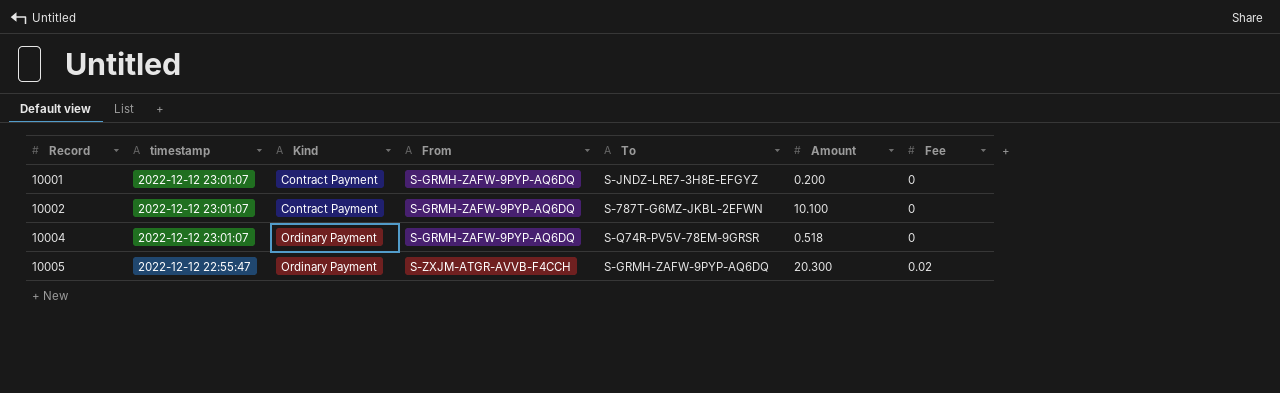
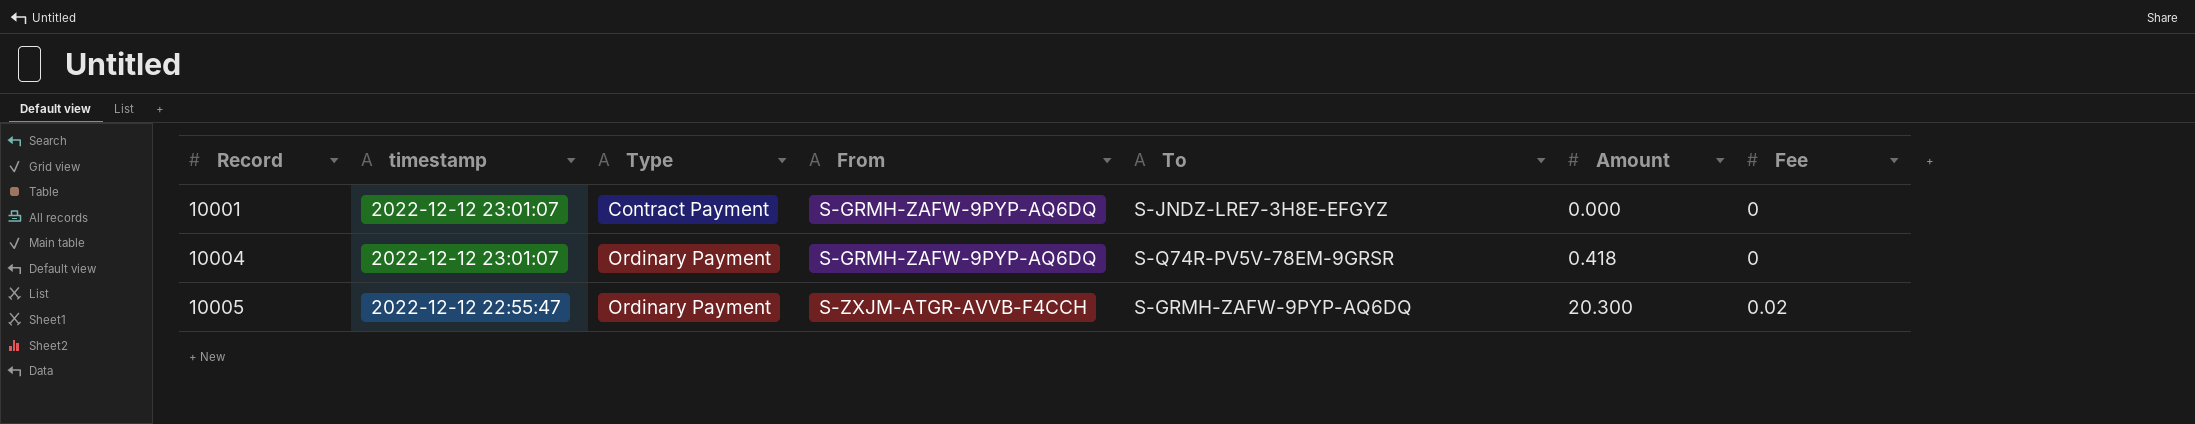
column name: Kind -> Type
row 10002: 2022-12-12 23:01:07 | Contract Payment | S-GRMH-ZAFW-9PYP-AQ6DQ | S-787T-G6MZ-JKBL-2EFWN | 10.100 | 0 -> none
10001 | Amount: 0.200 -> 0.000
10004 | Amount: 0.518 -> 0.418

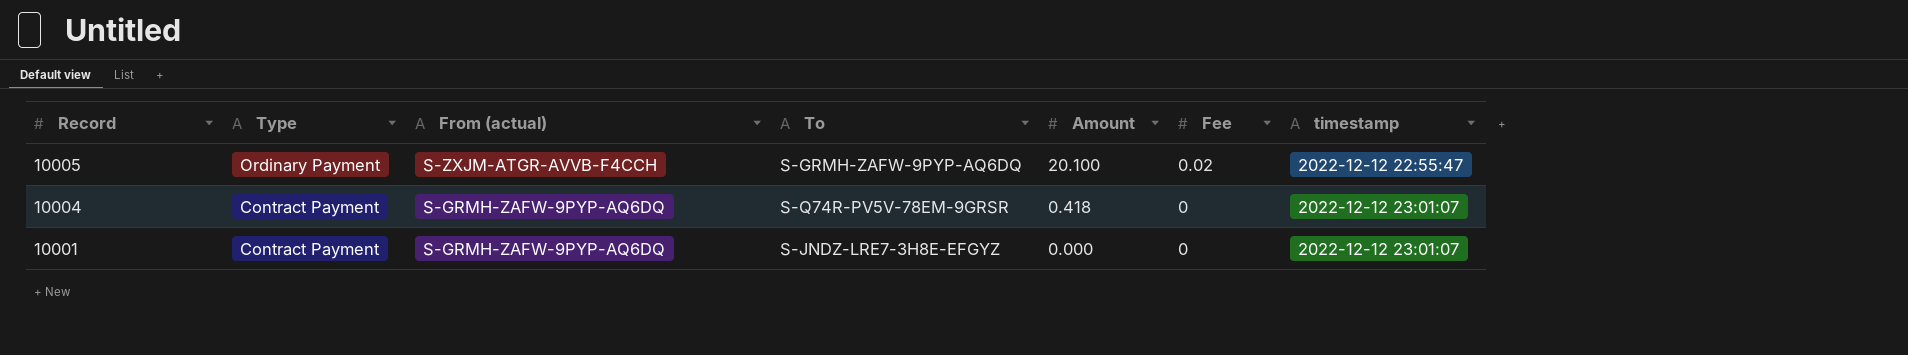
row order: Record ascending -> Record descending
column name: From -> From (actual)
column timestamp | position: 2 -> 7
10005 | Amount: 20.300 -> 20.100
10004 | Type: Ordinary Payment -> Contract Payment

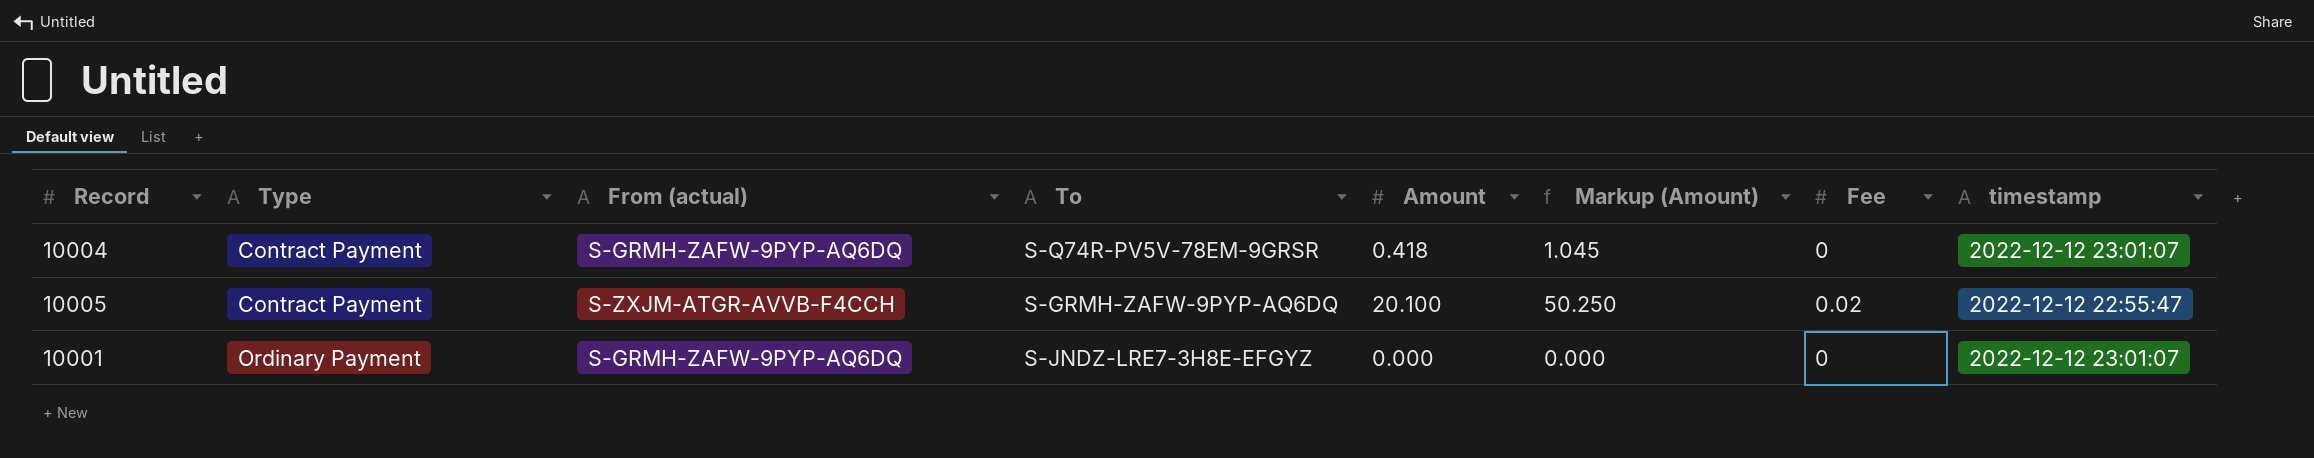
row order: Record descending -> Type ascending
column Markup (Amount) | formula: none -> [Amount] * 2.5
10005 | Type: Ordinary Payment -> Contract Payment
10001 | Type: Contract Payment -> Ordinary Payment

